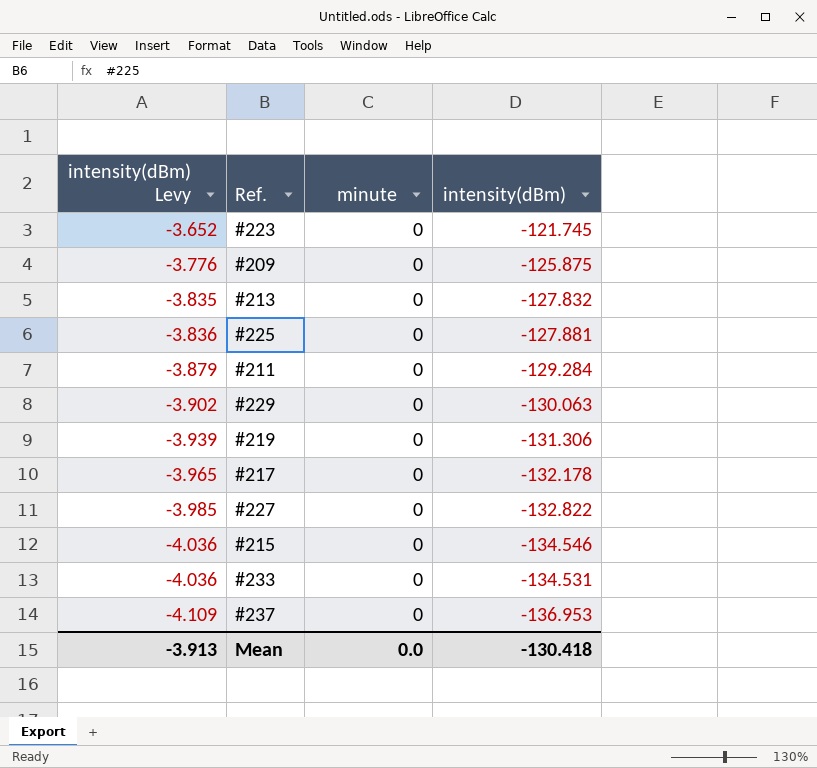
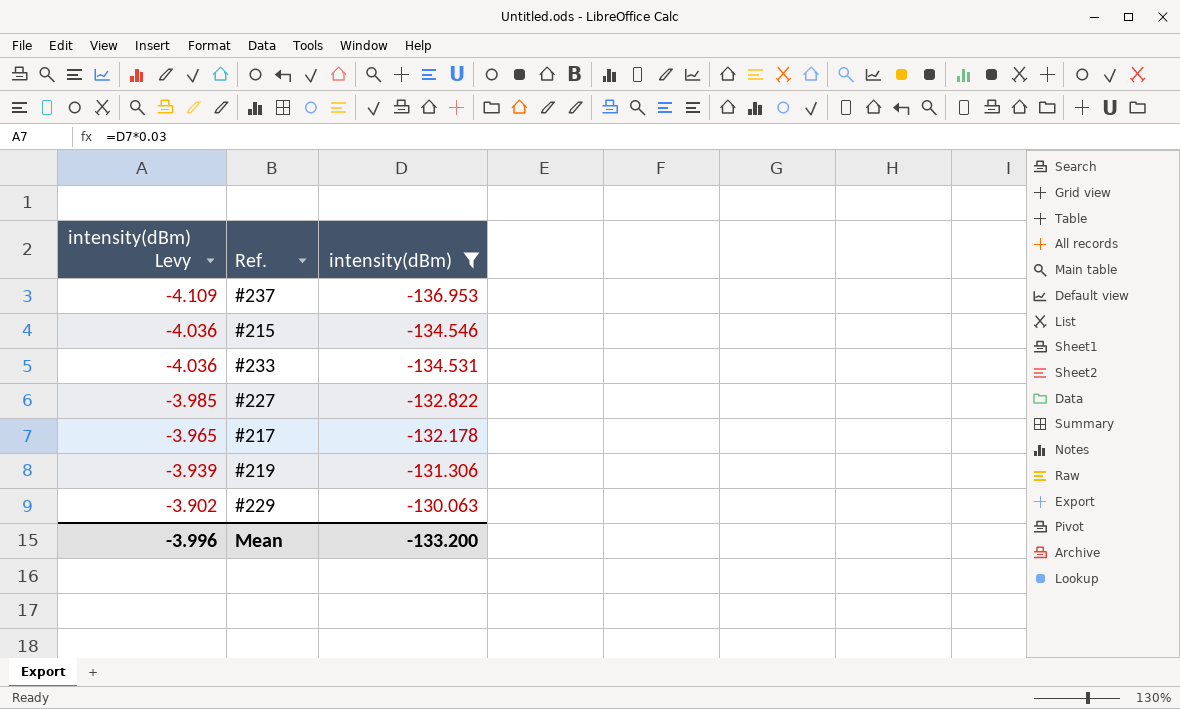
filter: none -> intensity(dBm) <= -130.063
row order: intensity(dBm) Levy descending -> intensity(dBm) Levy ascending
column minute | position: 3 -> none
Mean | intensity(dBm) Levy: -3.913 -> -3.996
Mean | intensity(dBm): -130.418 -> -133.200

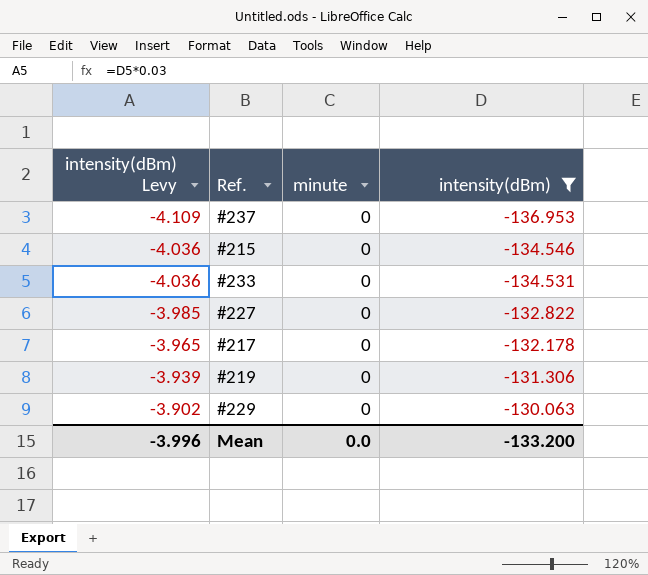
column minute | position: none -> 3

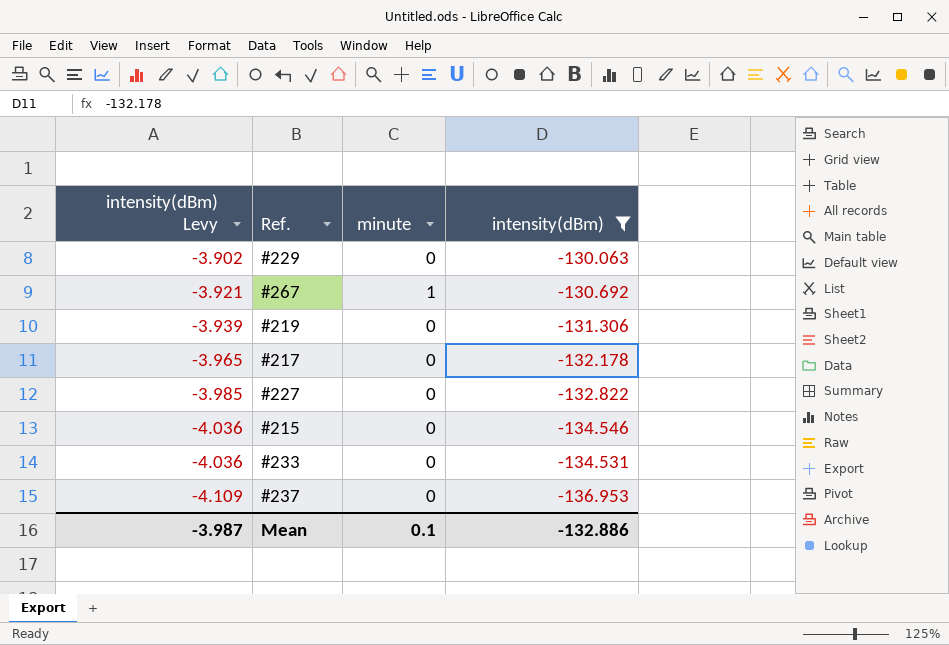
row order: intensity(dBm) Levy ascending -> intensity(dBm) Levy descending
row #267: none -> -3.921 | 1 | -130.692
Mean | intensity(dBm) Levy: -3.996 -> -3.987
Mean | minute: 0.0 -> 0.1
Mean | intensity(dBm): -133.200 -> -132.886

